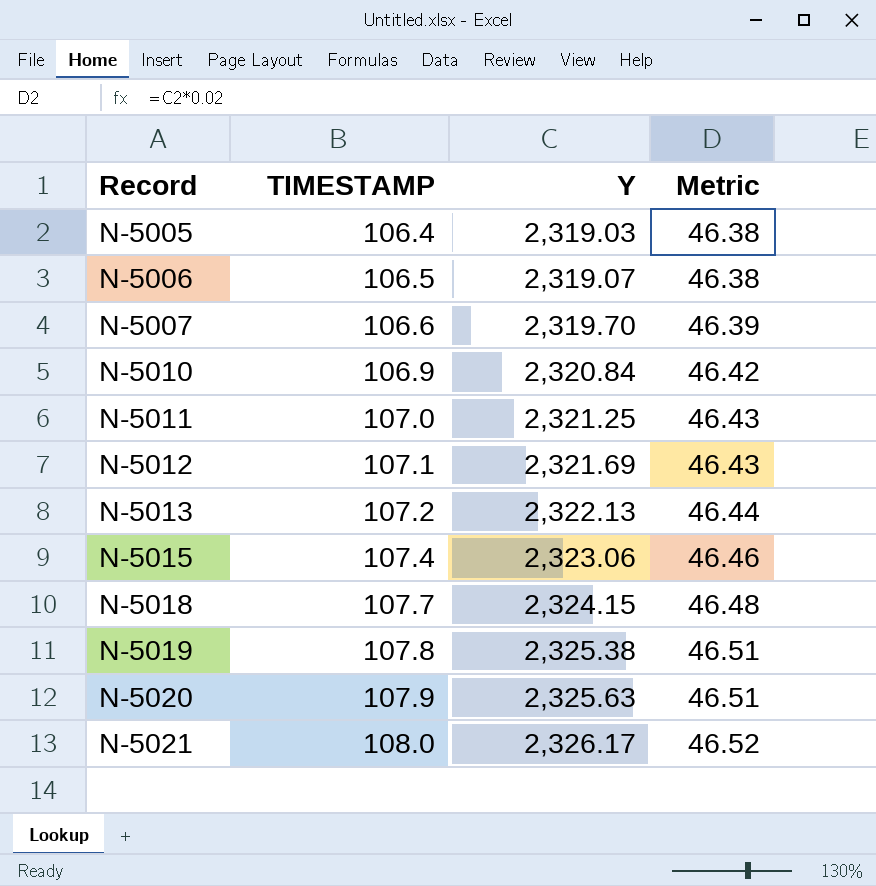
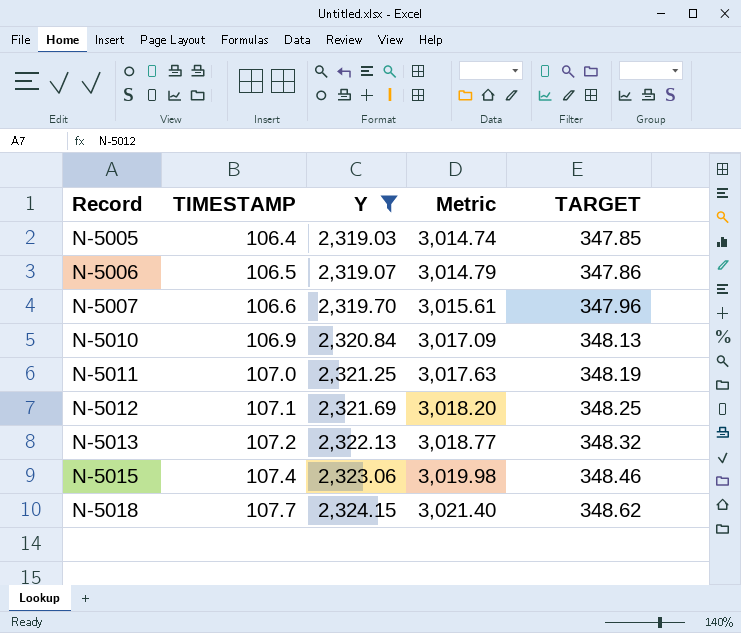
filter: none -> Y <= 2,324.15
column Metric | formula: [Y] * 0.02 -> [Y] * 1.3
column TARGET | formula: none -> [Y] * 0.15

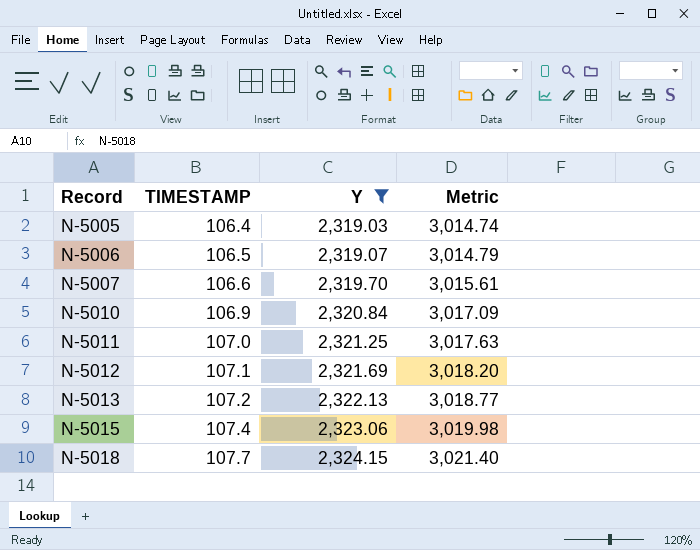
column TARGET | formula: [Y] * 0.15 -> none

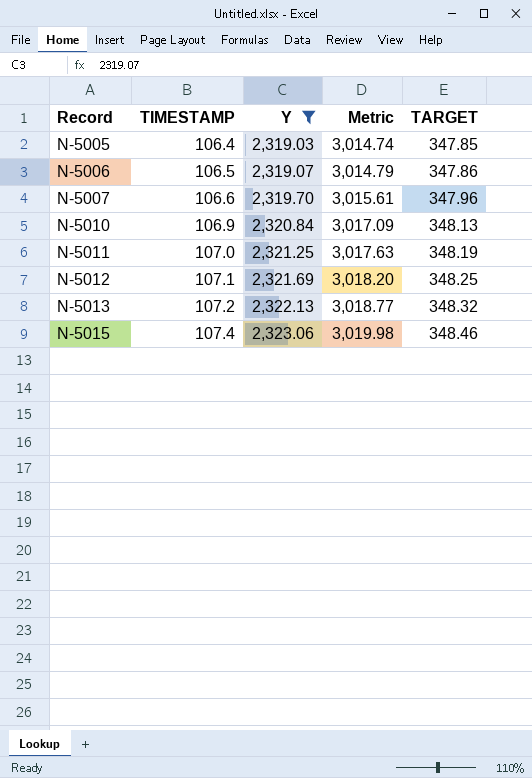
column TARGET | formula: none -> [Y] * 0.15
row N-5018: 107.7 | 2,324.15 | 3,021.40 -> none

